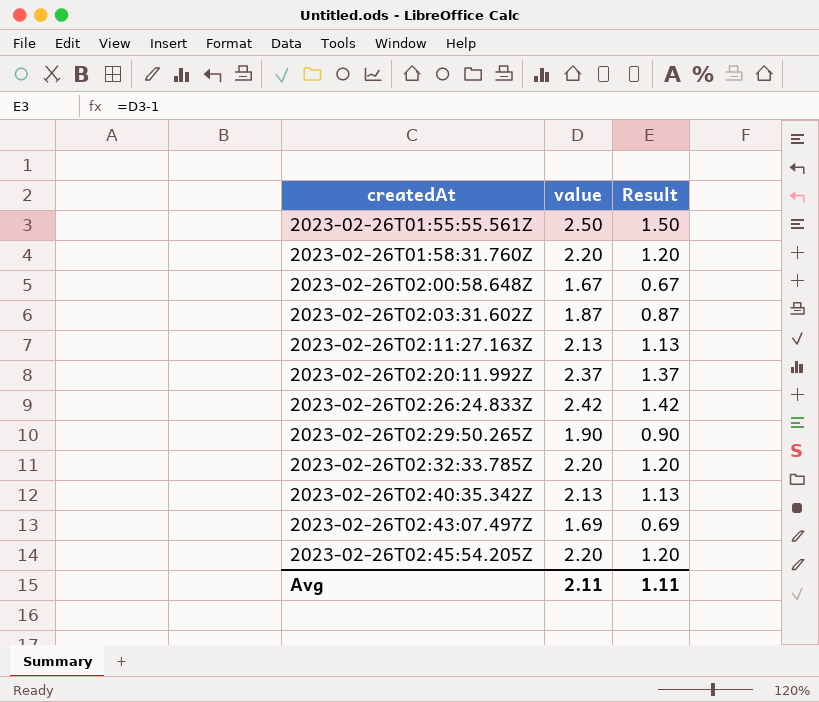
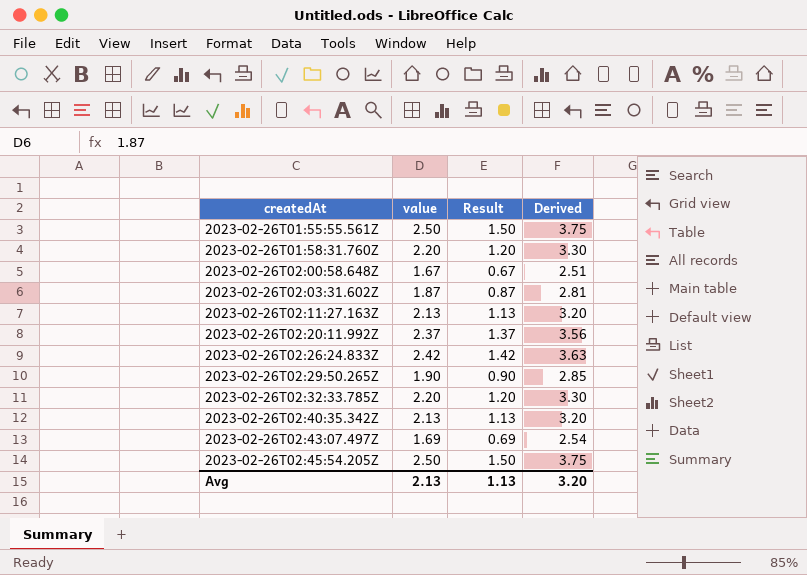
column Derived | formula: none -> [value] * 1.5
2023-02-26T02:45:54.205Z | value: 2.20 -> 2.50
2023-02-26T02:45:54.205Z | Result: 1.20 -> 1.50
Avg | value: 2.11 -> 2.13
Avg | Result: 1.11 -> 1.13

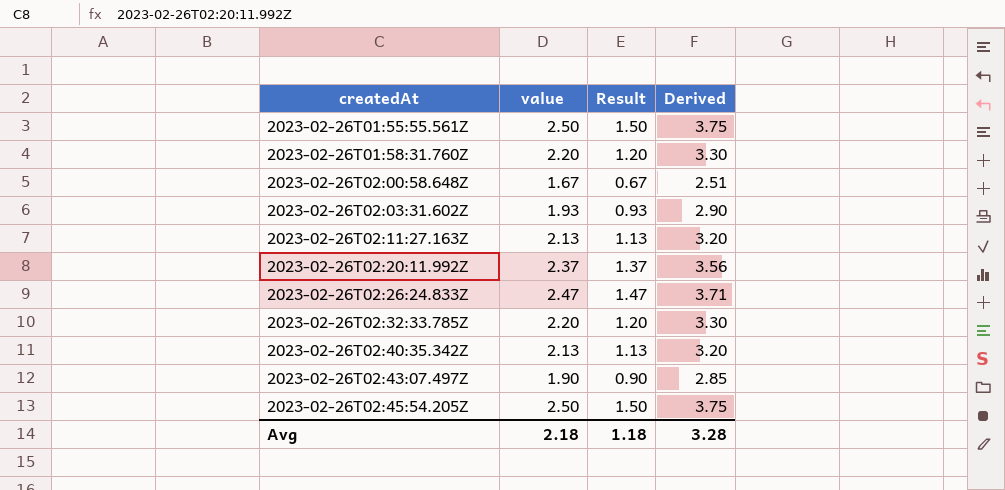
row 2023-02-26T02:29:50.265Z: 1.90 | 0.90 | 2.85 -> none
2023-02-26T02:03:31.602Z | value: 1.87 -> 1.93
2023-02-26T02:03:31.602Z | Result: 0.87 -> 0.93
2023-02-26T02:03:31.602Z | Derived: 2.81 -> 2.90
2023-02-26T02:26:24.833Z | value: 2.42 -> 2.47
2023-02-26T02:26:24.833Z | Result: 1.42 -> 1.47
2023-02-26T02:26:24.833Z | Derived: 3.63 -> 3.71
2023-02-26T02:43:07.497Z | value: 1.69 -> 1.90
2023-02-26T02:43:07.497Z | Result: 0.69 -> 0.90
2023-02-26T02:43:07.497Z | Derived: 2.54 -> 2.85
Avg | value: 2.13 -> 2.18
Avg | Result: 1.13 -> 1.18
Avg | Derived: 3.20 -> 3.28

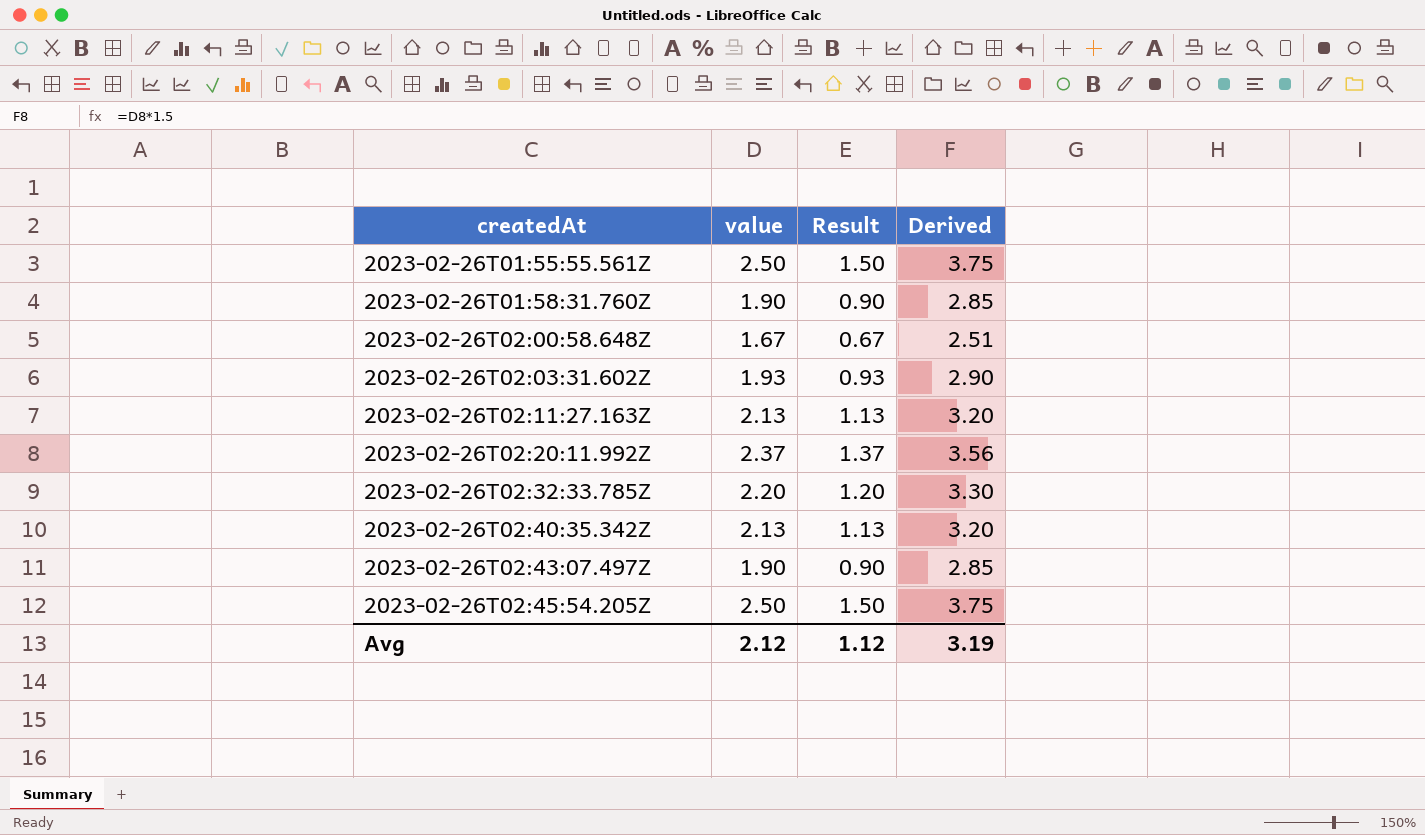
row 2023-02-26T02:26:24.833Z: 2.47 | 1.47 | 3.71 -> none
2023-02-26T01:58:31.760Z | value: 2.20 -> 1.90
2023-02-26T01:58:31.760Z | Result: 1.20 -> 0.90
2023-02-26T01:58:31.760Z | Derived: 3.30 -> 2.85
Avg | value: 2.18 -> 2.12
Avg | Result: 1.18 -> 1.12
Avg | Derived: 3.28 -> 3.19

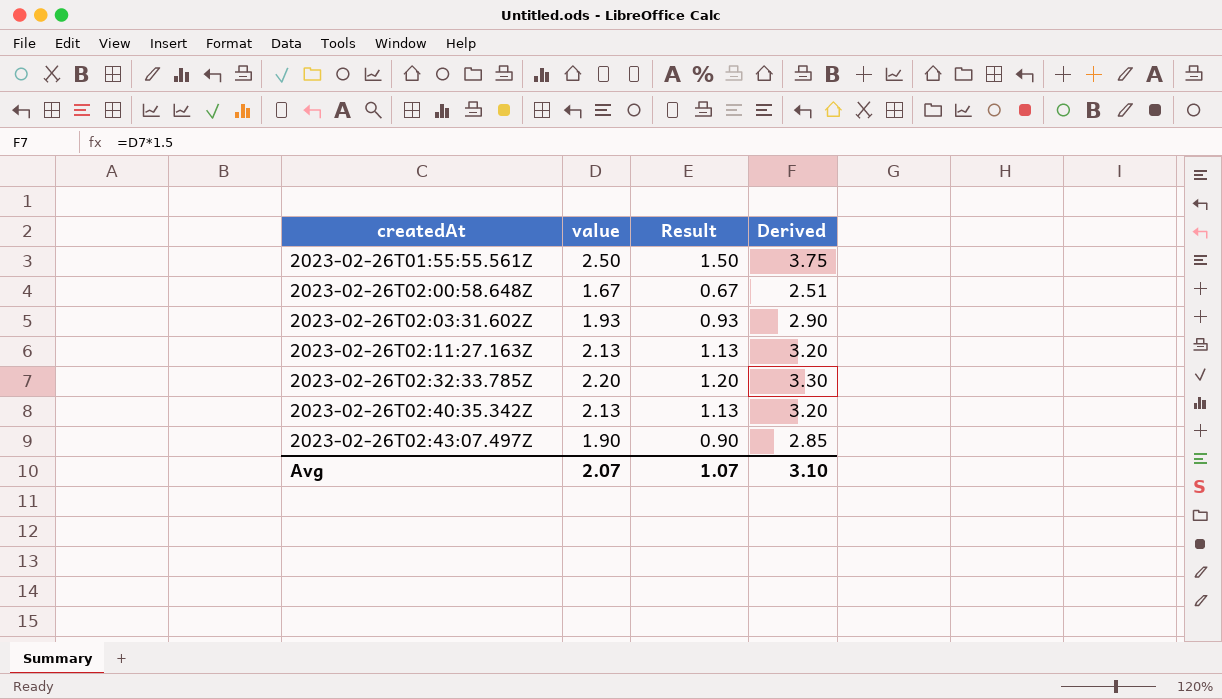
row 2023-02-26T01:58:31.760Z: 1.90 | 0.90 | 2.85 -> none
row 2023-02-26T02:20:11.992Z: 2.37 | 1.37 | 3.56 -> none
row 2023-02-26T02:45:54.205Z: 2.50 | 1.50 | 3.75 -> none
Avg | value: 2.12 -> 2.07
Avg | Result: 1.12 -> 1.07
Avg | Derived: 3.19 -> 3.10

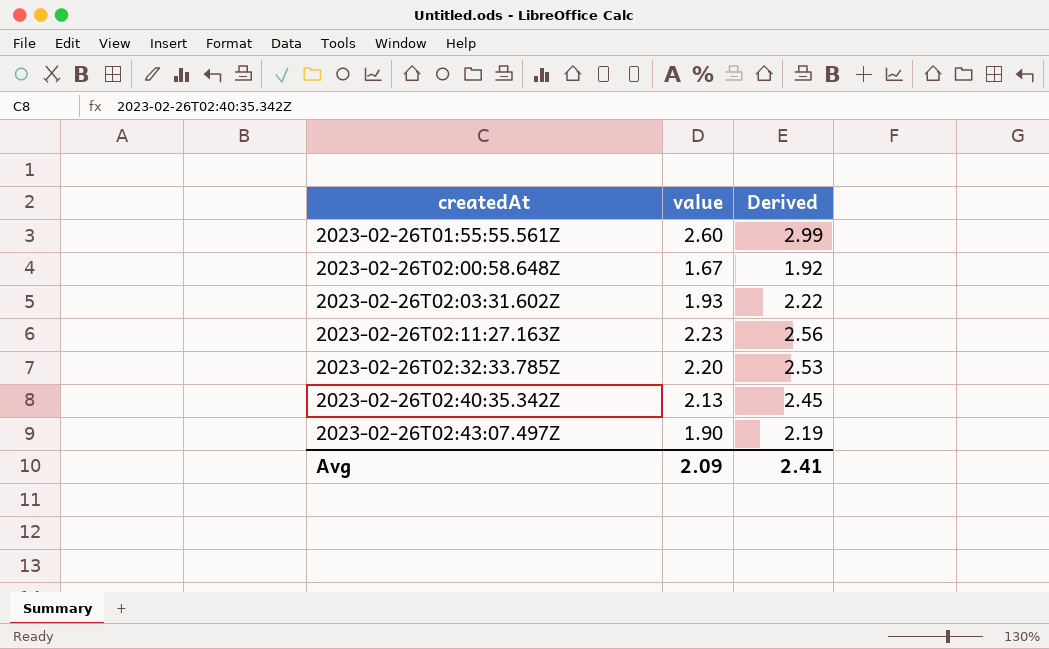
column Result | formula: [value] - 1 -> none
column Derived | formula: [value] * 1.5 -> [value] * 1.15
2023-02-26T01:55:55.561Z | value: 2.50 -> 2.60
2023-02-26T02:11:27.163Z | value: 2.13 -> 2.23
Avg | value: 2.07 -> 2.09
Avg | Derived: 3.10 -> 2.41

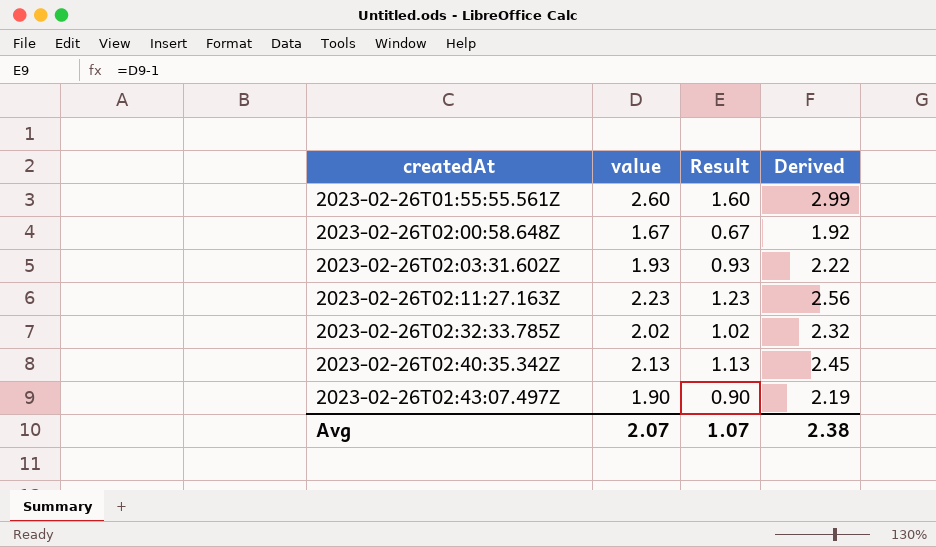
column Result | formula: none -> [value] - 1
2023-02-26T02:32:33.785Z | value: 2.20 -> 2.02
2023-02-26T02:32:33.785Z | Derived: 2.53 -> 2.32
Avg | value: 2.09 -> 2.07
Avg | Derived: 2.41 -> 2.38

